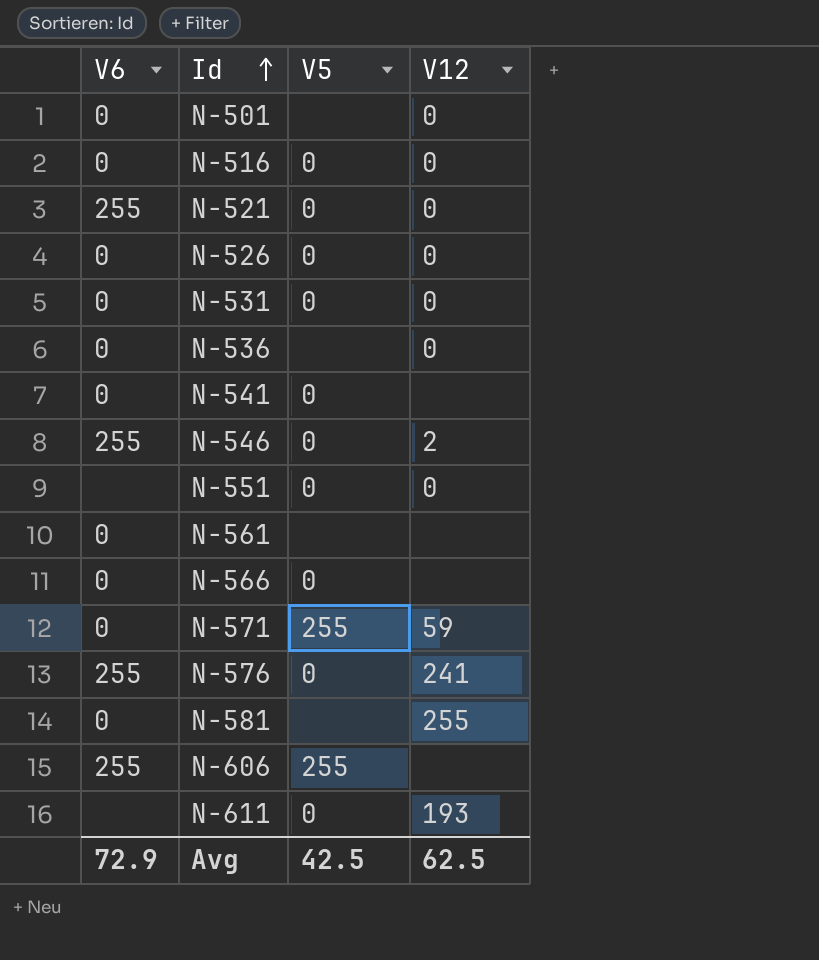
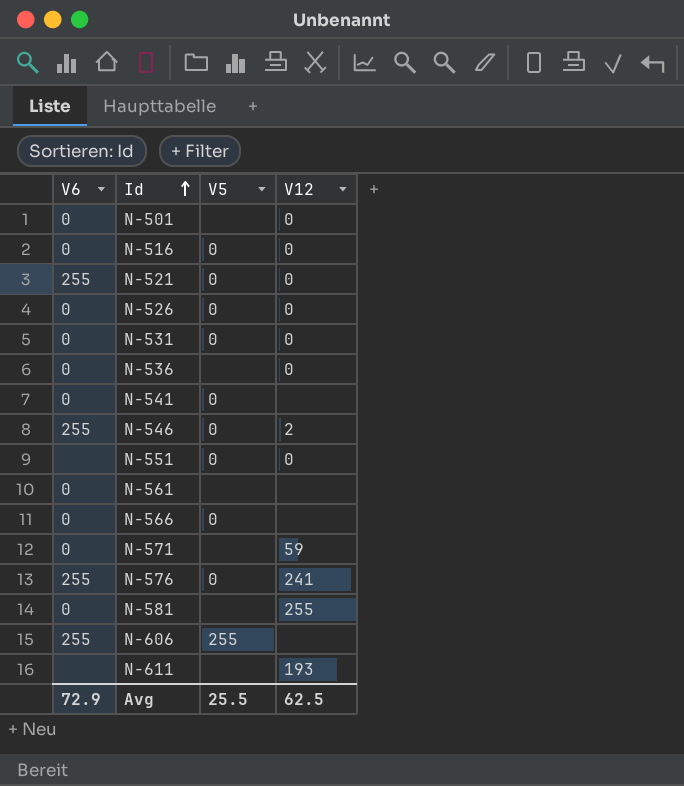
N-571 | V5: 255 -> none
N-611 | V5: 0 -> none
Avg | V5: 42.5 -> 25.5

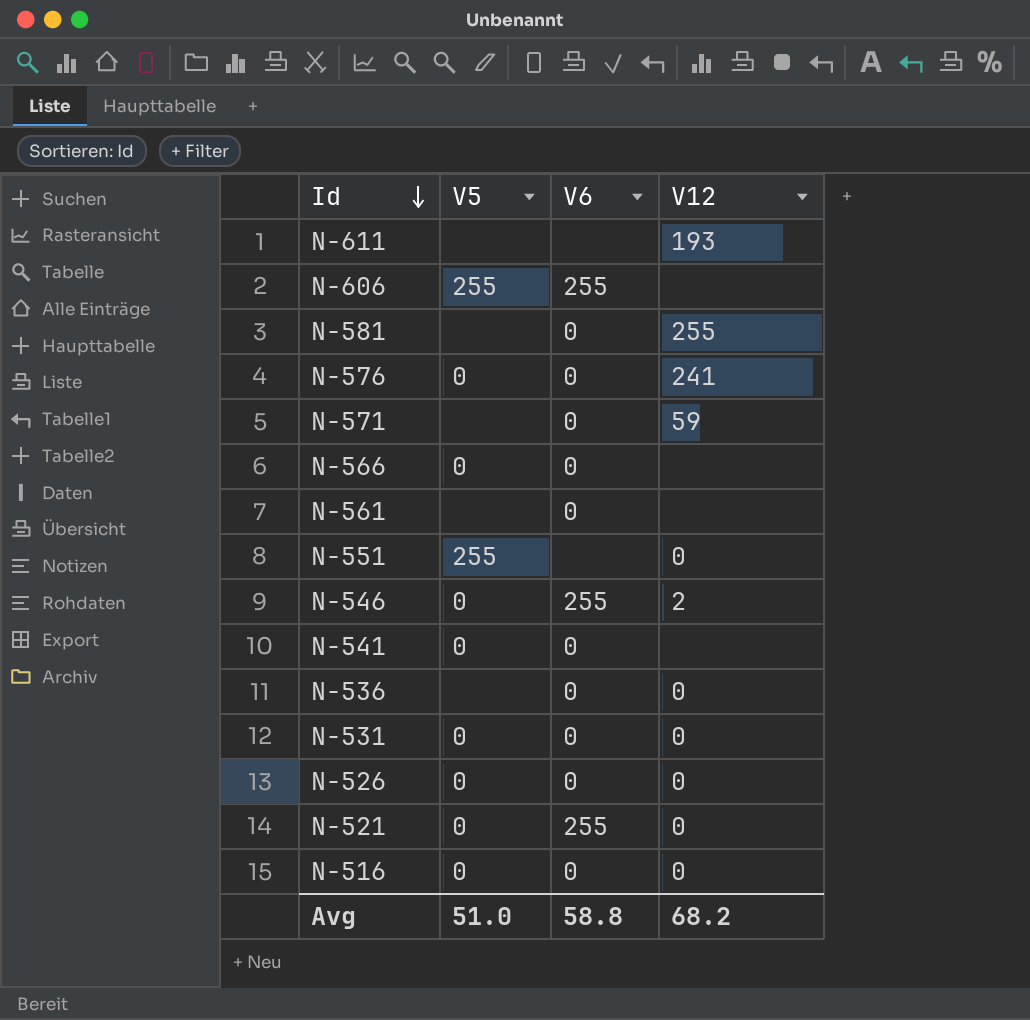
row order: Id ascending -> Id descending
column V6 | position: 1 -> 3
row N-501: 0 | none | 0 -> none
N-576 | V6: 255 -> 0
N-551 | V5: 0 -> 255
Avg | V5: 25.5 -> 51.0
Avg | V6: 72.9 -> 58.8
Avg | V12: 62.5 -> 68.2

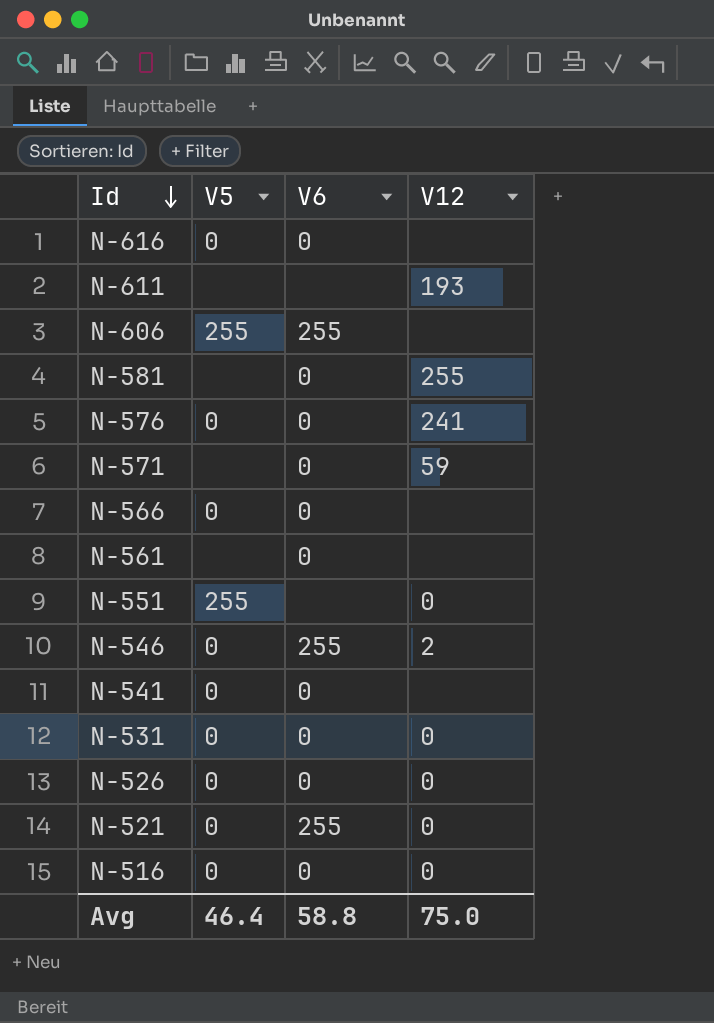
row N-536: none | 0 | 0 -> none
row N-616: none -> 0 | 0 | none
Avg | V5: 51.0 -> 46.4
Avg | V12: 68.2 -> 75.0

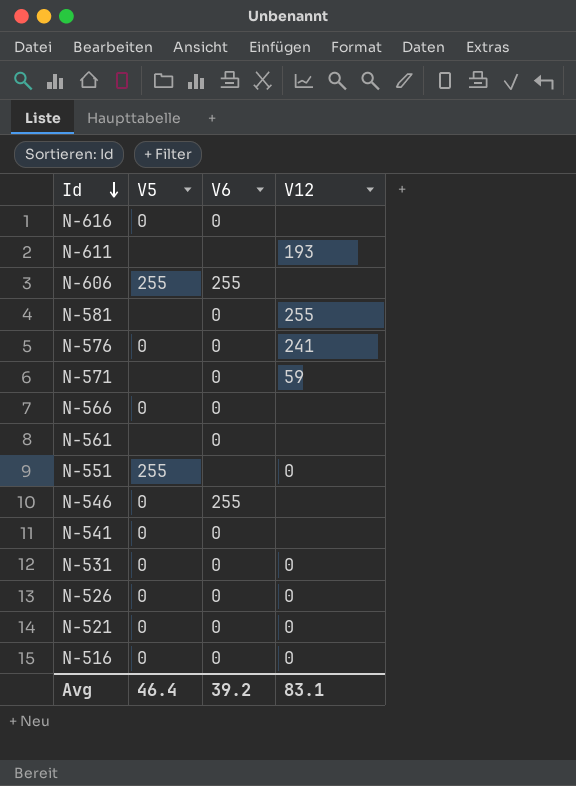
N-546 | V12: 2 -> none
N-521 | V6: 255 -> 0
Avg | V6: 58.8 -> 39.2
Avg | V12: 75.0 -> 83.1

